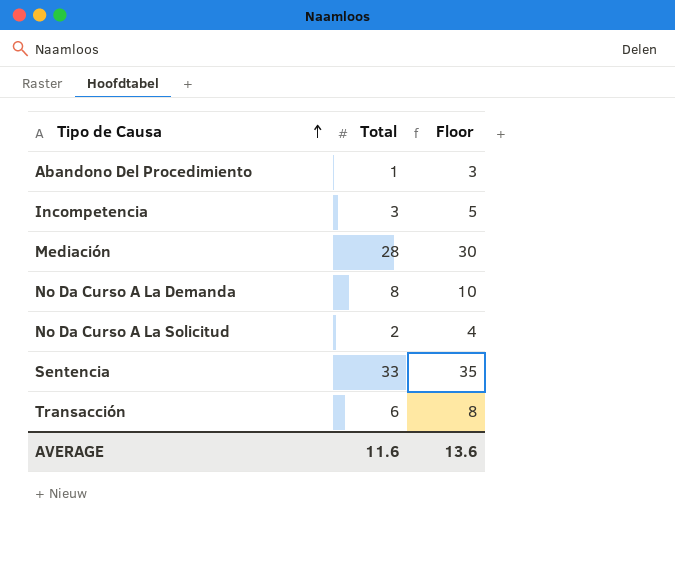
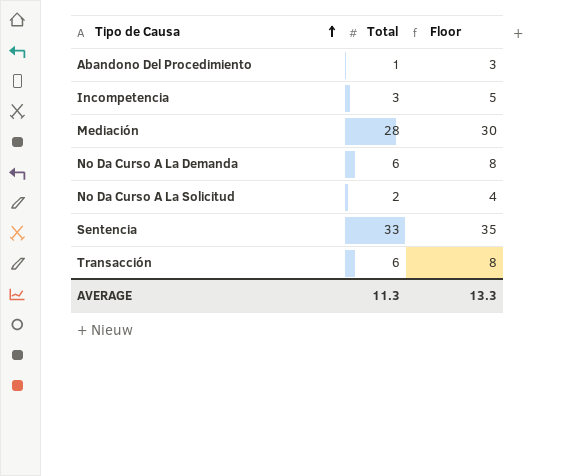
No Da Curso A La Demanda | Total: 8 -> 6
No Da Curso A La Demanda | Floor: 10 -> 8
AVERAGE | Total: 11.6 -> 11.3
AVERAGE | Floor: 13.6 -> 13.3

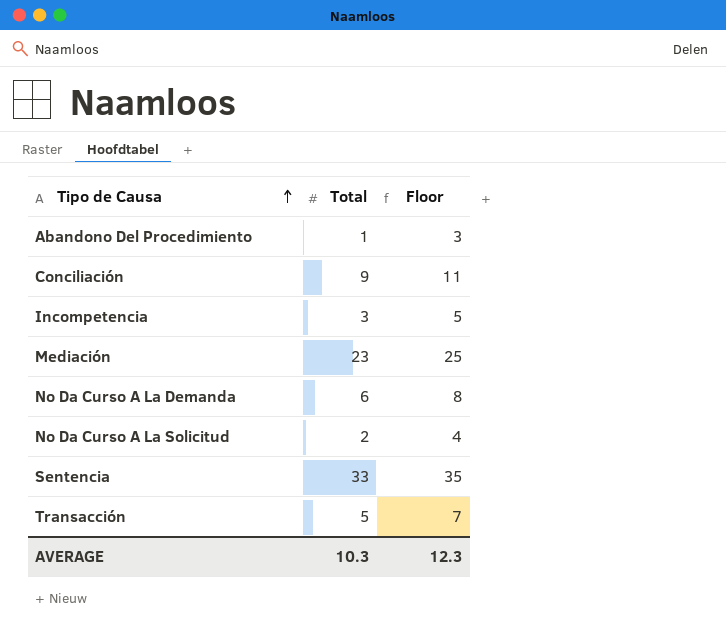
row Conciliación: none -> 9 | 11
Mediación | Total: 28 -> 23
Mediación | Floor: 30 -> 25
Transacción | Total: 6 -> 5
Transacción | Floor: 8 -> 7
AVERAGE | Total: 11.3 -> 10.3
AVERAGE | Floor: 13.3 -> 12.3

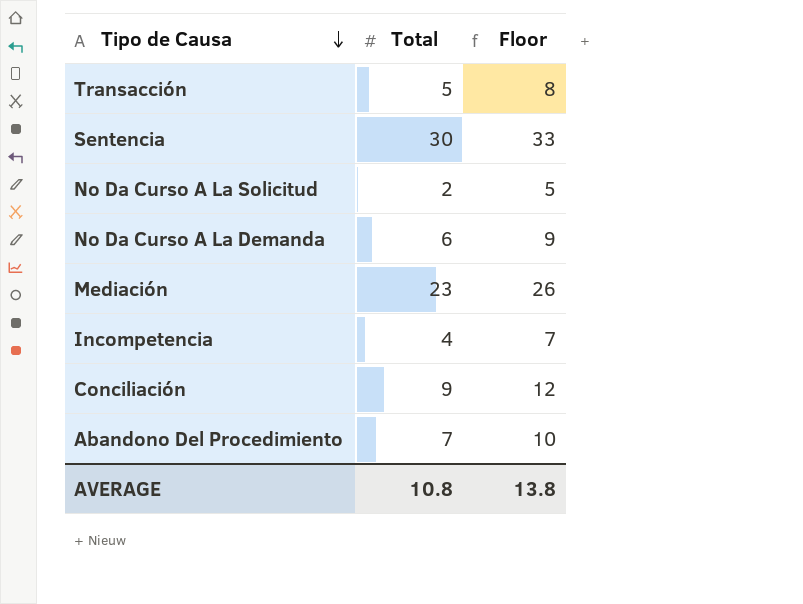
row order: Tipo de Causa ascending -> Tipo de Causa descending
column Floor | formula: [Total] + 2 -> [Total] + 3
Sentencia | Total: 33 -> 30
Incompetencia | Total: 3 -> 4
Abandono Del Procedimiento | Total: 1 -> 7
AVERAGE | Total: 10.3 -> 10.8
AVERAGE | Floor: 12.3 -> 13.8

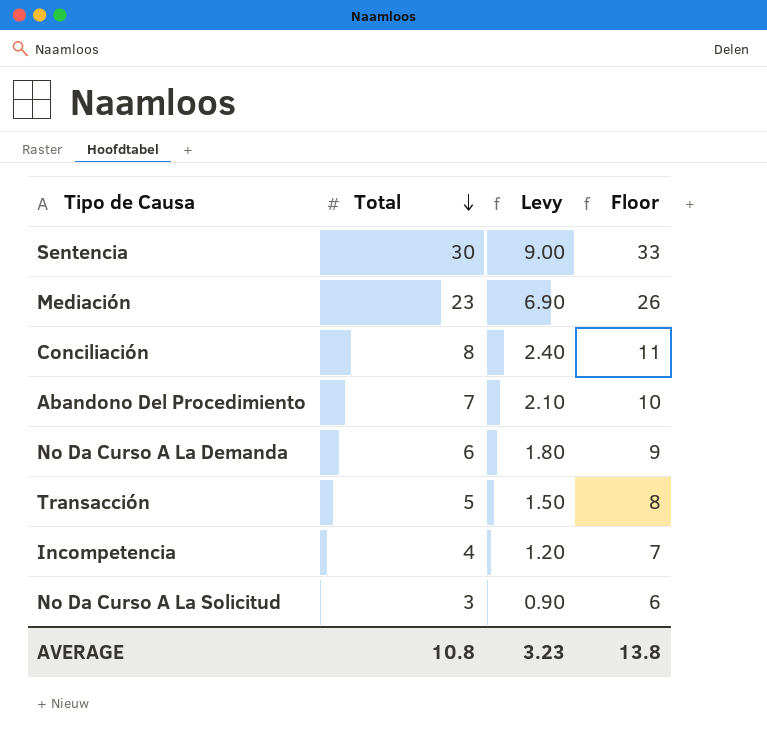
row order: Tipo de Causa descending -> Total descending
column Levy | formula: none -> [Total] * 0.3
Conciliación | Total: 9 -> 8
Conciliación | Floor: 12 -> 11
No Da Curso A La Solicitud | Total: 2 -> 3
No Da Curso A La Solicitud | Floor: 5 -> 6

